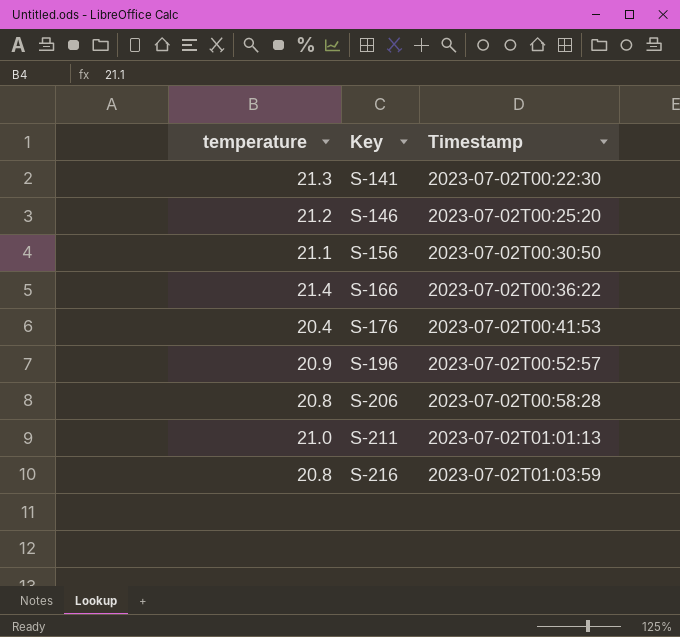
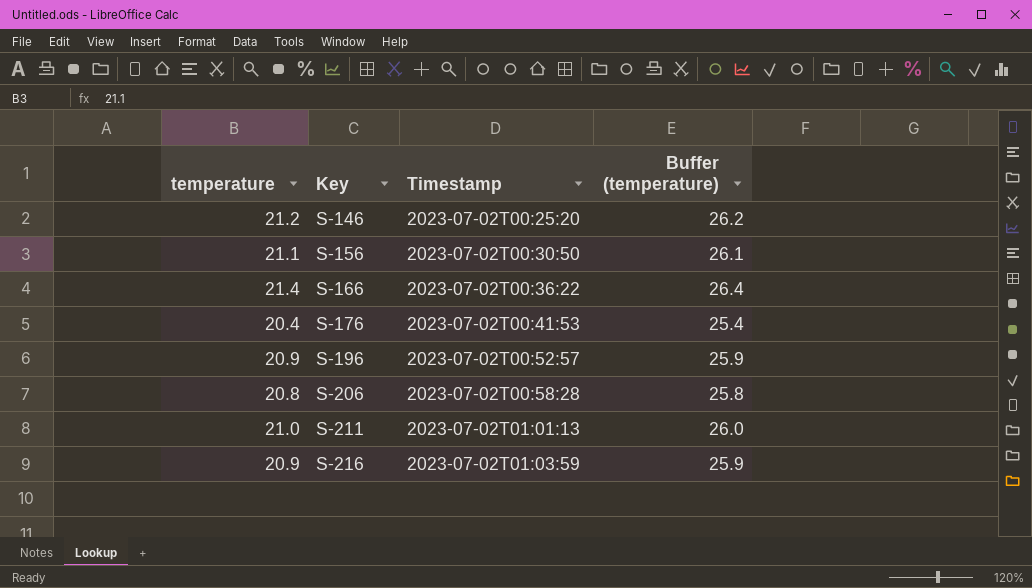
column Buffer (temperature) | formula: none -> [temperature] + 5
row S-141: 21.3 | 2023-07-02T00:22:30 -> none
S-216 | temperature: 20.8 -> 20.9

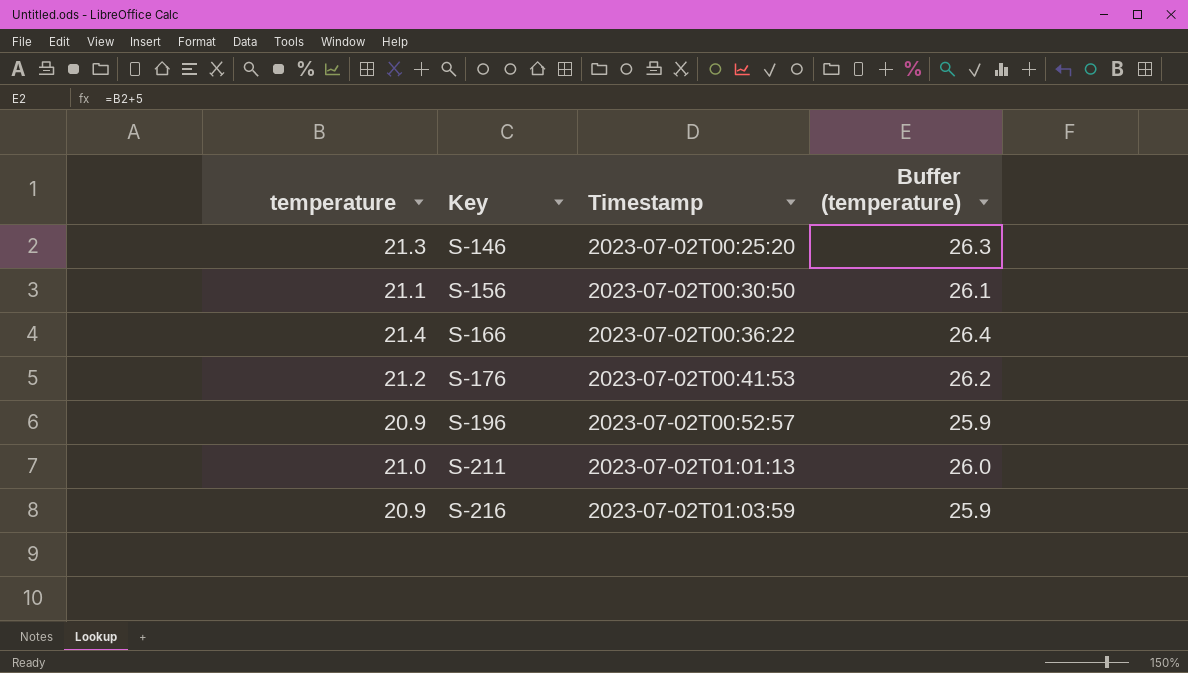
row S-206: 20.8 | 2023-07-02T00:58:28 | 25.8 -> none
S-146 | temperature: 21.2 -> 21.3
S-146 | Buffer (temperature): 26.2 -> 26.3
S-176 | temperature: 20.4 -> 21.2
S-176 | Buffer (temperature): 25.4 -> 26.2

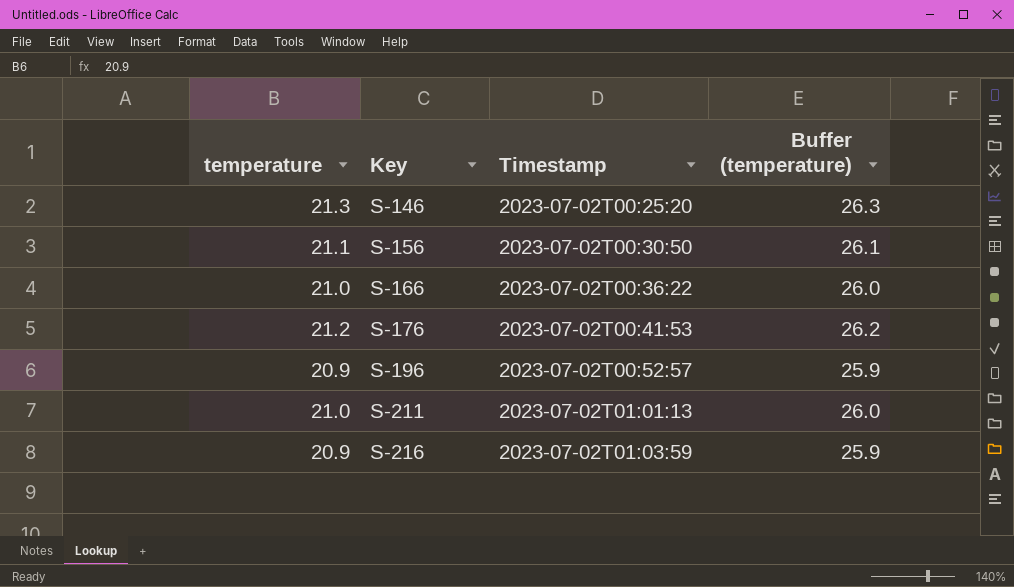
S-166 | temperature: 21.4 -> 21.0
S-166 | Buffer (temperature): 26.4 -> 26.0

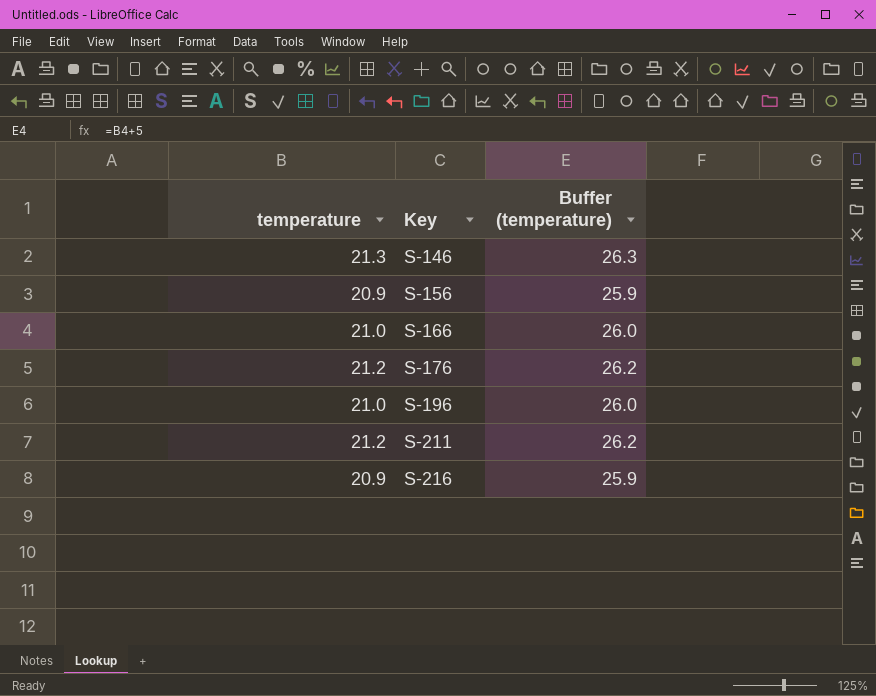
column Timestamp | position: 3 -> none
S-156 | temperature: 21.1 -> 20.9
S-156 | Buffer (temperature): 26.1 -> 25.9
S-196 | temperature: 20.9 -> 21.0
S-196 | Buffer (temperature): 25.9 -> 26.0
S-211 | temperature: 21.0 -> 21.2
S-211 | Buffer (temperature): 26.0 -> 26.2

